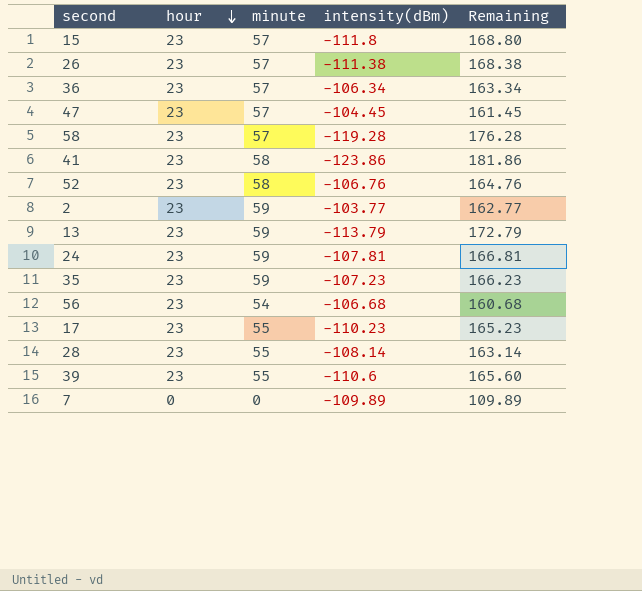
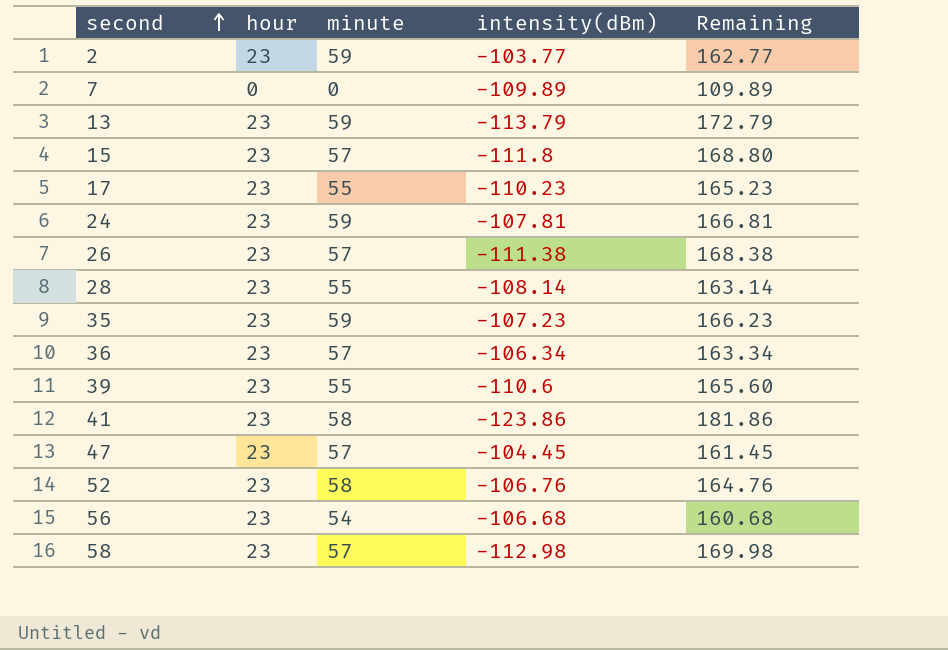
row order: hour descending -> second ascending
58 | intensity(dBm): -119.28 -> -112.98
58 | Remaining: 176.28 -> 169.98

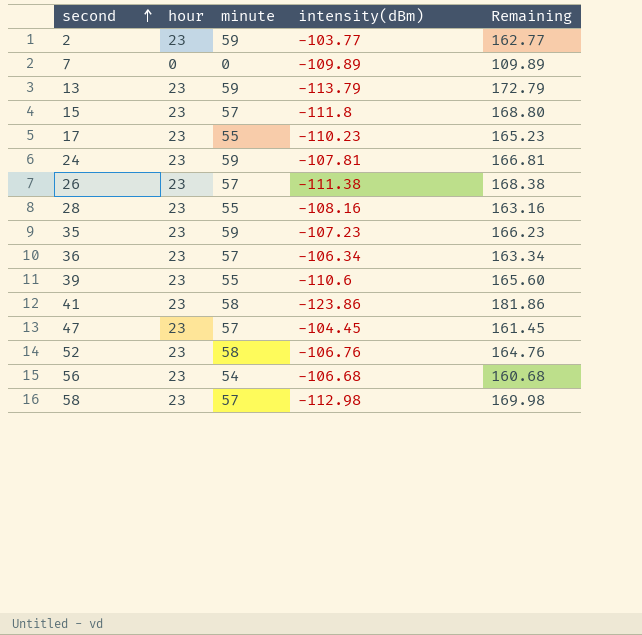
28 | intensity(dBm): -108.14 -> -108.16
28 | Remaining: 163.14 -> 163.16

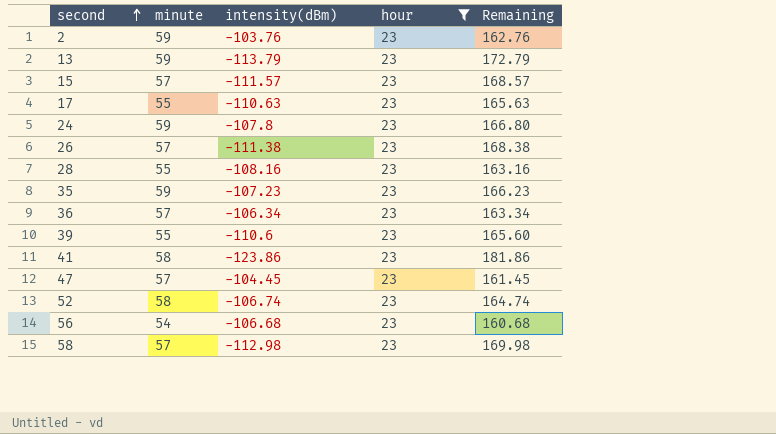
filter: none -> hour = 23
column hour | position: 2 -> 4
2 | intensity(dBm): -103.77 -> -103.76
2 | Remaining: 162.77 -> 162.76
15 | intensity(dBm): -111.8 -> -111.57
15 | Remaining: 168.80 -> 168.57
17 | intensity(dBm): -110.23 -> -110.63
17 | Remaining: 165.23 -> 165.63
24 | intensity(dBm): -107.81 -> -107.8
24 | Remaining: 166.81 -> 166.80
52 | intensity(dBm): -106.76 -> -106.74
52 | Remaining: 164.76 -> 164.74

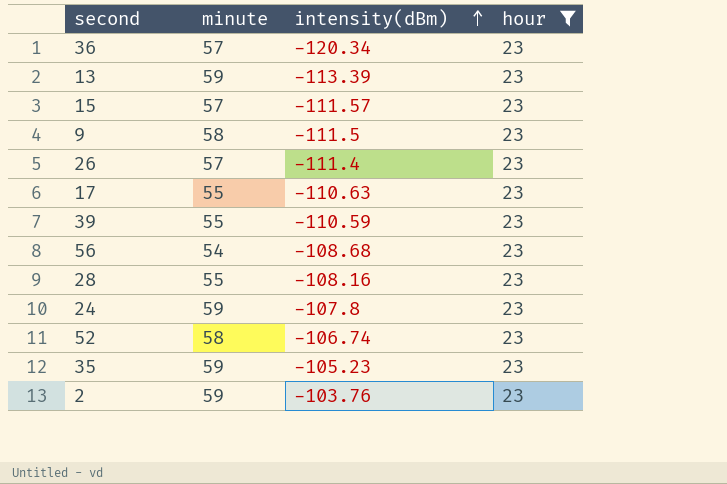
row order: second ascending -> intensity(dBm) ascending
column Remaining | formula: [minute] - [intensity(dBm)] -> none
row 41: 58 | -123.86 | 23 | 181.86 -> none
row 47: 57 | -104.45 | 23 | 161.45 -> none
row 58: 57 | -112.98 | 23 | 169.98 -> none
36 | intensity(dBm): -106.34 -> -120.34
13 | intensity(dBm): -113.79 -> -113.39
row 9: none -> 58 | -111.5 | 23
26 | intensity(dBm): -111.38 -> -111.4
39 | intensity(dBm): -110.6 -> -110.59
56 | intensity(dBm): -106.68 -> -108.68
35 | intensity(dBm): -107.23 -> -105.23

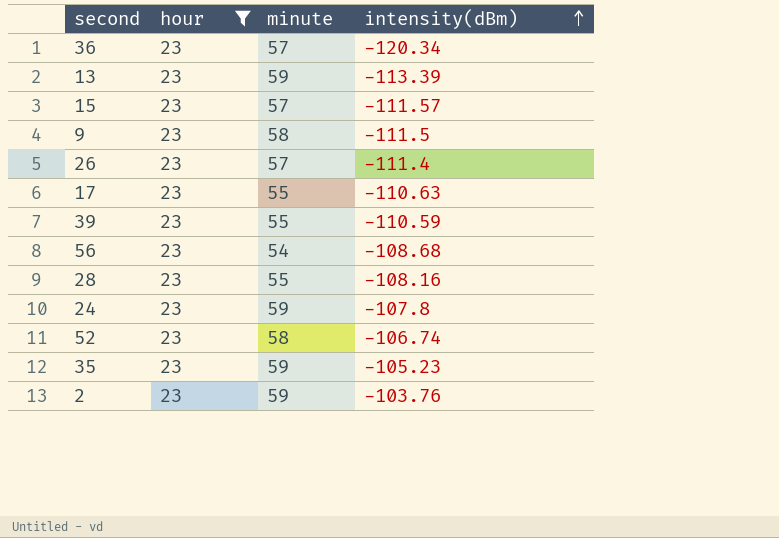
column hour | position: 4 -> 2

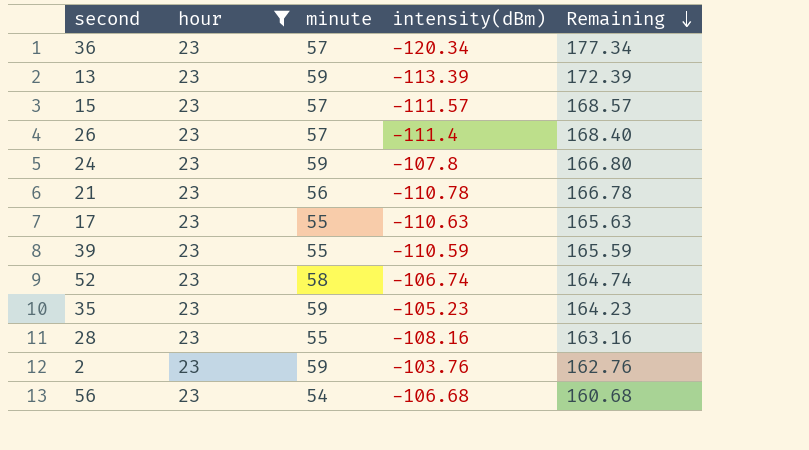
row order: intensity(dBm) ascending -> Remaining descending
column Remaining | formula: none -> [minute] - [intensity(dBm)]
row 9: 23 | 58 | -111.5 -> none
row 21: none -> 23 | 56 | -110.78 | 166.78
56 | intensity(dBm): -108.68 -> -106.68

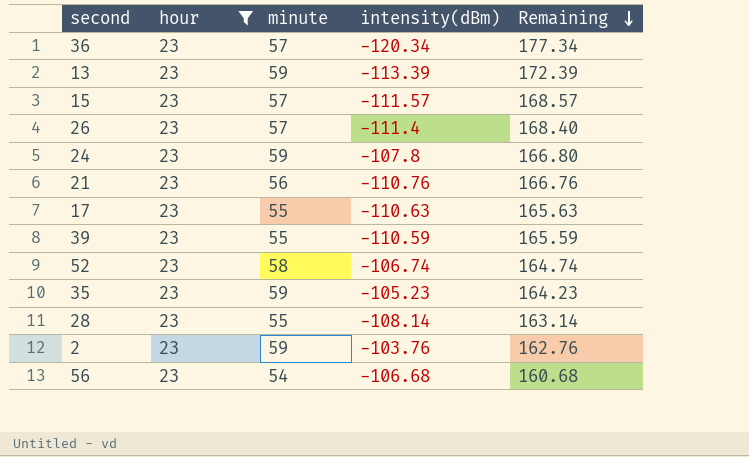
21 | intensity(dBm): -110.78 -> -110.76
21 | Remaining: 166.78 -> 166.76
28 | intensity(dBm): -108.16 -> -108.14
28 | Remaining: 163.16 -> 163.14

